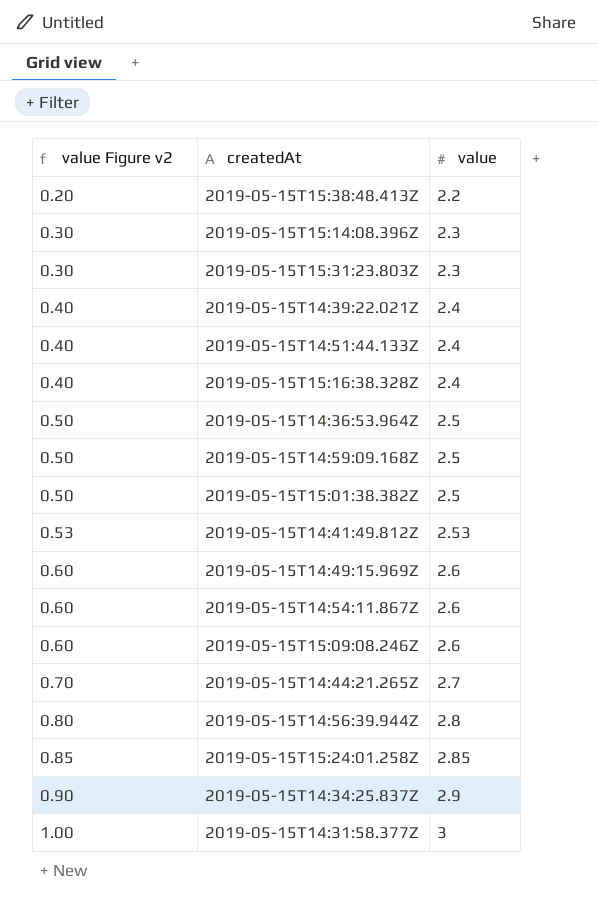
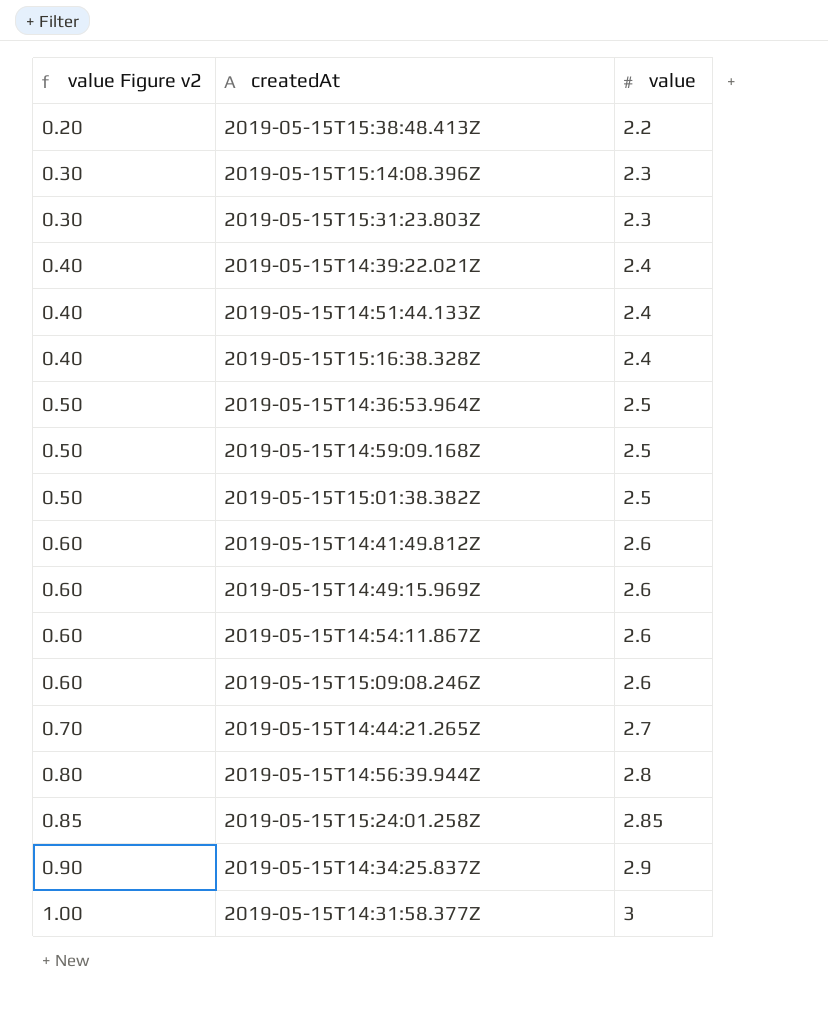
2019-05-15T14:41:49.812Z | value Figure v2: 0.53 -> 0.60
2019-05-15T14:41:49.812Z | value: 2.53 -> 2.6

